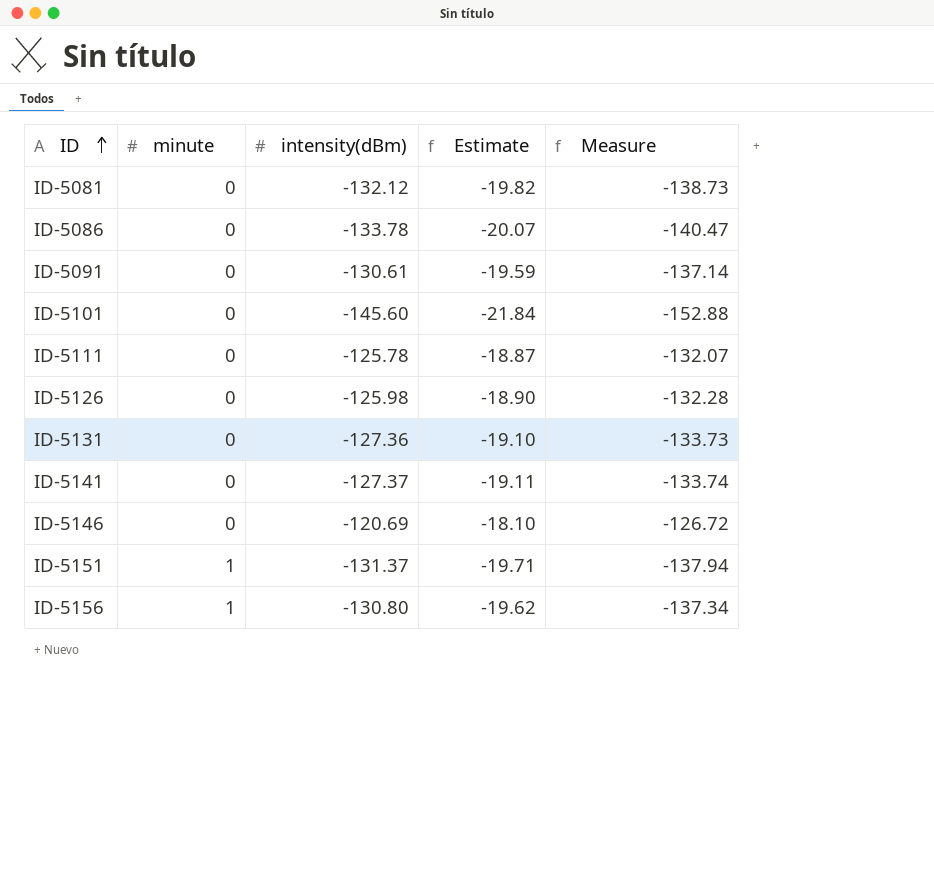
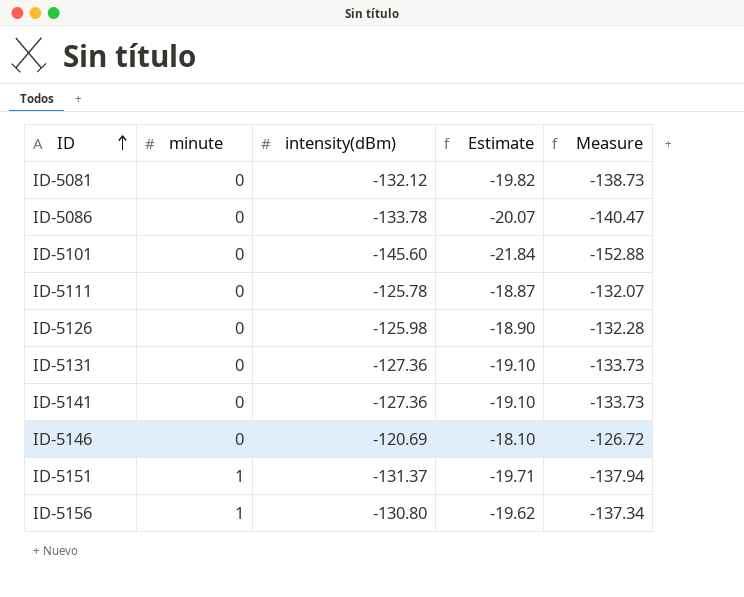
row ID-5091: 0 | -130.61 | -19.59 | -137.14 -> none
ID-5141 | intensity(dBm): -127.37 -> -127.36
ID-5141 | Estimate: -19.11 -> -19.10
ID-5141 | Measure: -133.74 -> -133.73

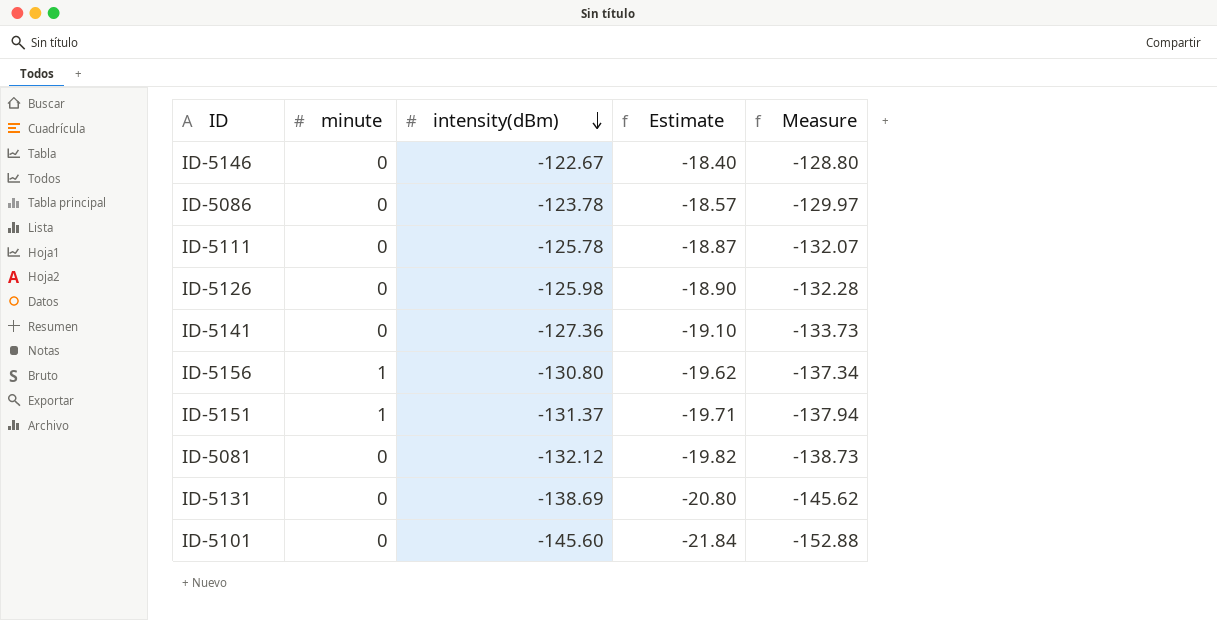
row order: ID ascending -> intensity(dBm) descending
ID-5146 | intensity(dBm): -120.69 -> -122.67
ID-5146 | Estimate: -18.10 -> -18.40
ID-5146 | Measure: -126.72 -> -128.80
ID-5086 | intensity(dBm): -133.78 -> -123.78
ID-5086 | Estimate: -20.07 -> -18.57
ID-5086 | Measure: -140.47 -> -129.97
ID-5131 | intensity(dBm): -127.36 -> -138.69
ID-5131 | Estimate: -19.10 -> -20.80
ID-5131 | Measure: -133.73 -> -145.62

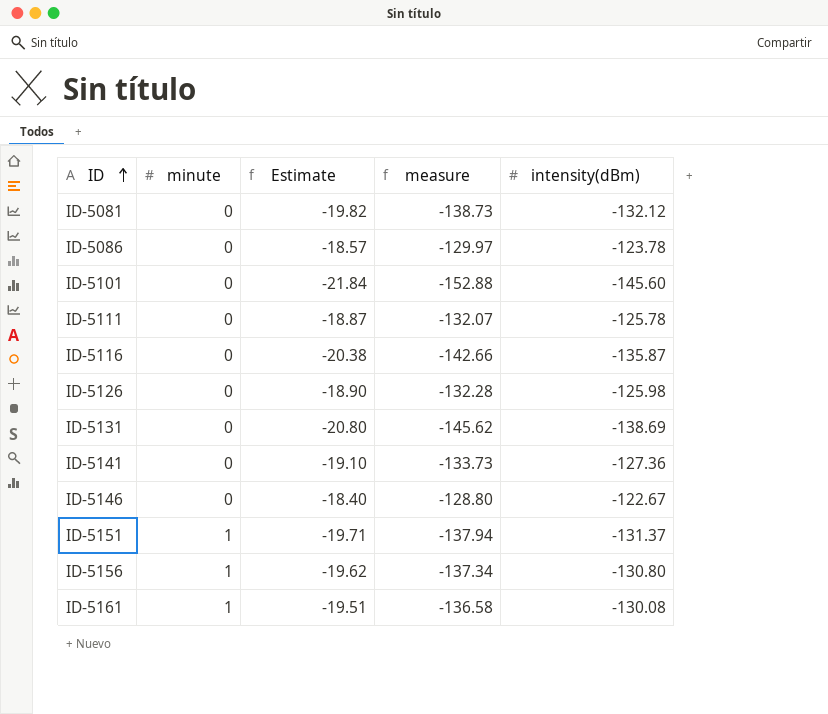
row order: intensity(dBm) descending -> ID ascending
column name: Measure -> measure
column intensity(dBm) | position: 3 -> 5
row ID-5116: none -> 0 | -20.38 | -142.66 | -135.87
row ID-5161: none -> 1 | -19.51 | -136.58 | -130.08

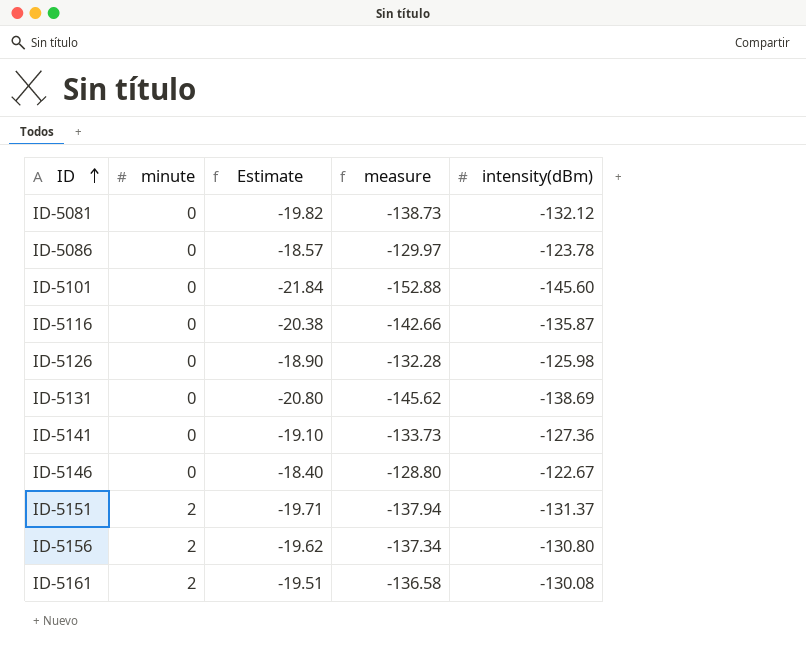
row ID-5111: 0 | -18.87 | -132.07 | -125.78 -> none
ID-5151 | minute: 1 -> 2
ID-5156 | minute: 1 -> 2
ID-5161 | minute: 1 -> 2

